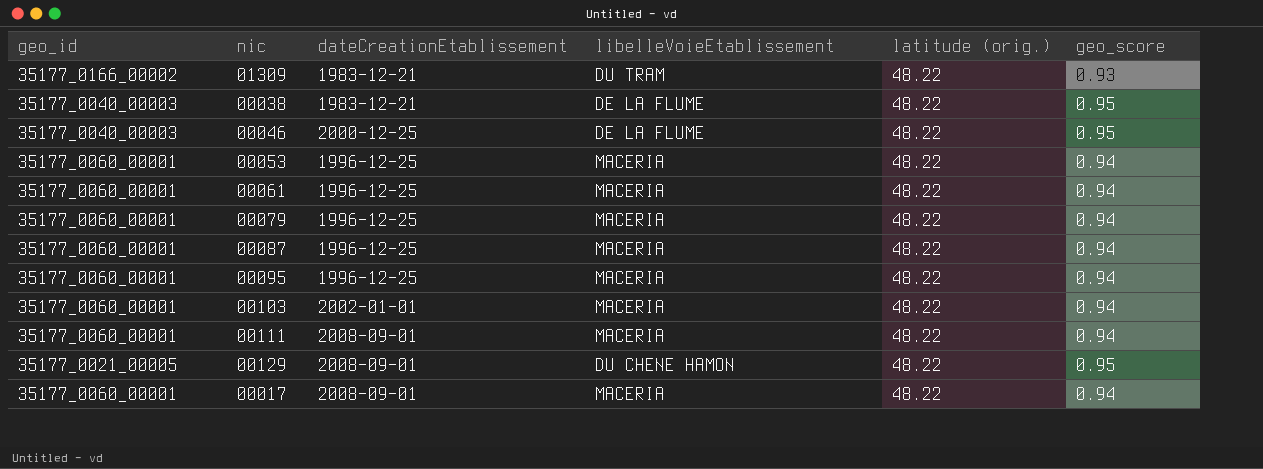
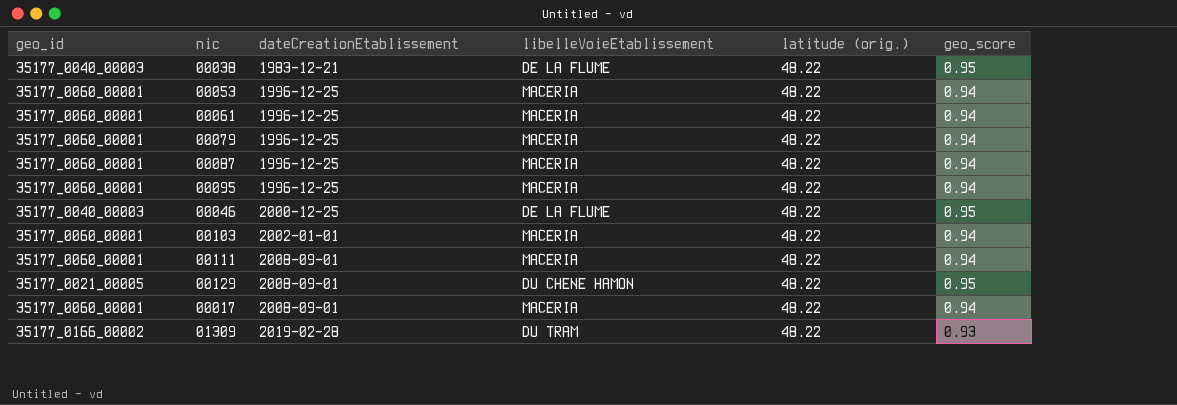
row order: none -> dateCreationEtablissement ascending
01309 | dateCreationEtablissement: 1983-12-21 -> 2019-02-28

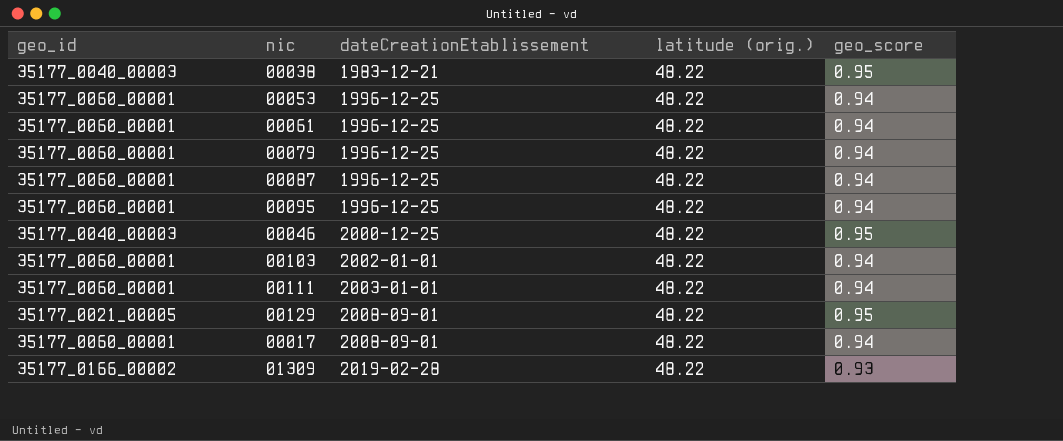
column libelleVoieEtablissement | position: 4 -> none
00111 | dateCreationEtablissement: 2008-09-01 -> 2003-01-01

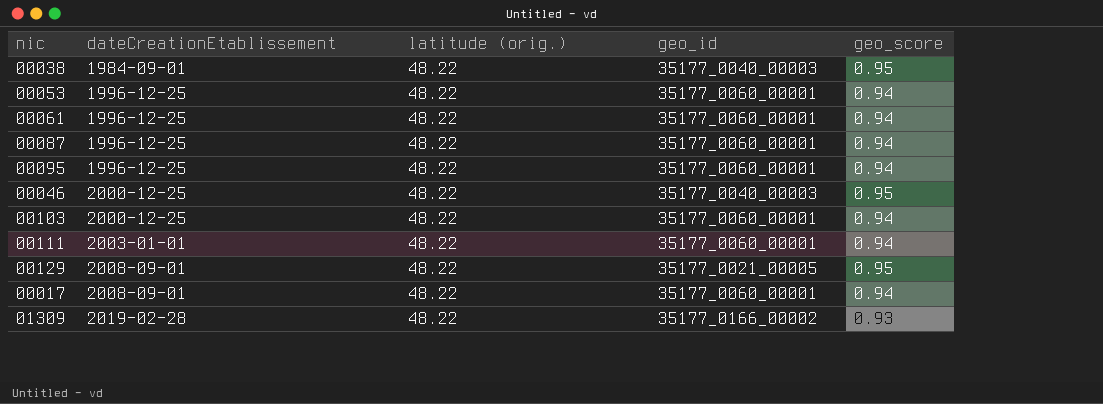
column geo_id | position: 1 -> 4
row 00079: 35177_0060_00001 | 1996-12-25 | 48.22 | 0.94 -> none
00038 | dateCreationEtablissement: 1983-12-21 -> 1984-09-01
00103 | dateCreationEtablissement: 2002-01-01 -> 2000-12-25

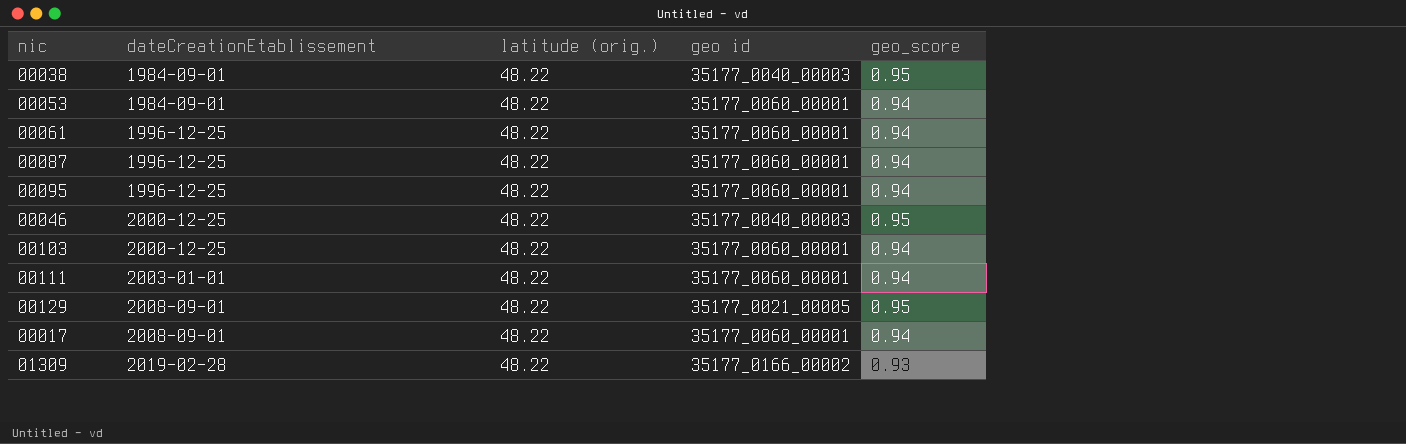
column name: geo_id -> geo id
00053 | dateCreationEtablissement: 1996-12-25 -> 1984-09-01

